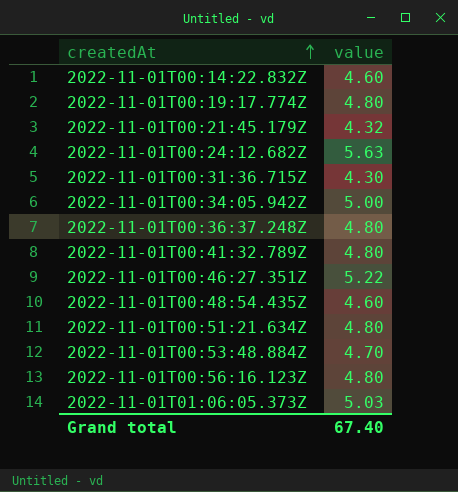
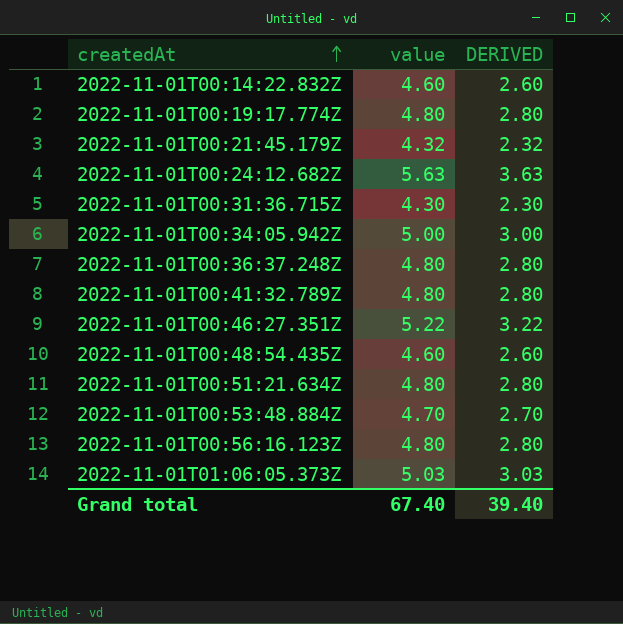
column DERIVED | formula: none -> [value] - 2

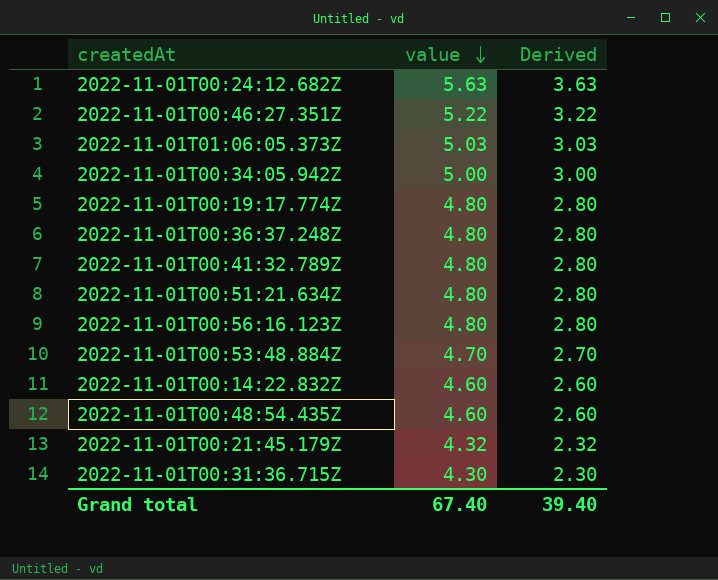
row order: createdAt ascending -> value descending
column name: DERIVED -> Derived

